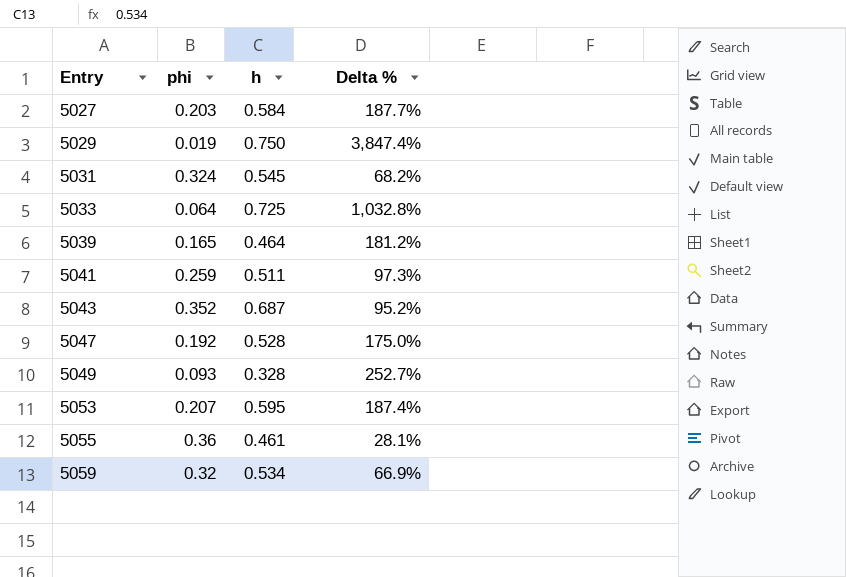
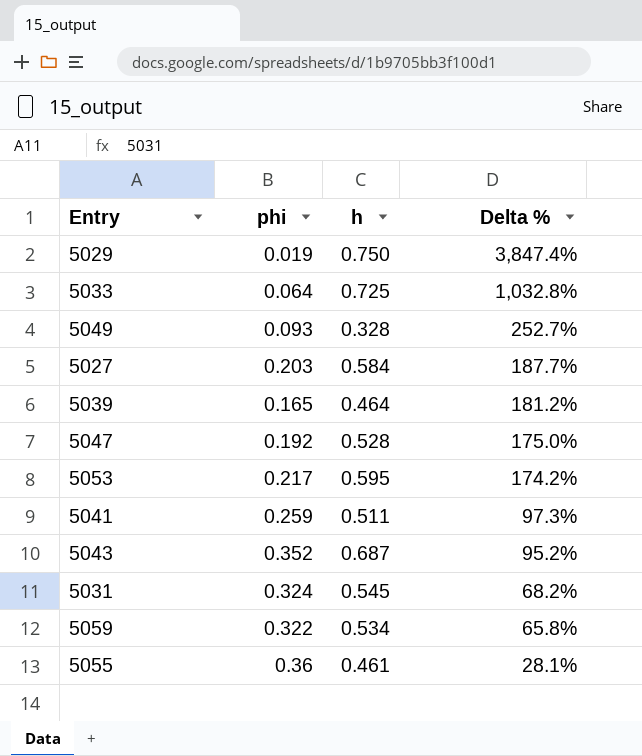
row order: Entry ascending -> Delta % descending
5053 | phi: 0.207 -> 0.217
5053 | Delta %: 187.4% -> 174.2%
5059 | phi: 0.32 -> 0.322
5059 | Delta %: 66.9% -> 65.8%

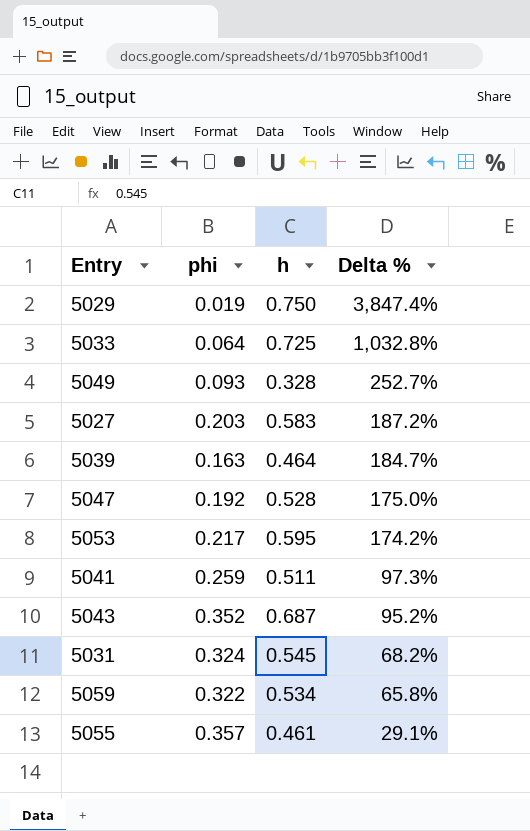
5027 | h: 0.584 -> 0.583
5027 | Delta %: 187.7% -> 187.2%
5039 | phi: 0.165 -> 0.163
5039 | Delta %: 181.2% -> 184.7%
5055 | phi: 0.36 -> 0.357
5055 | Delta %: 28.1% -> 29.1%

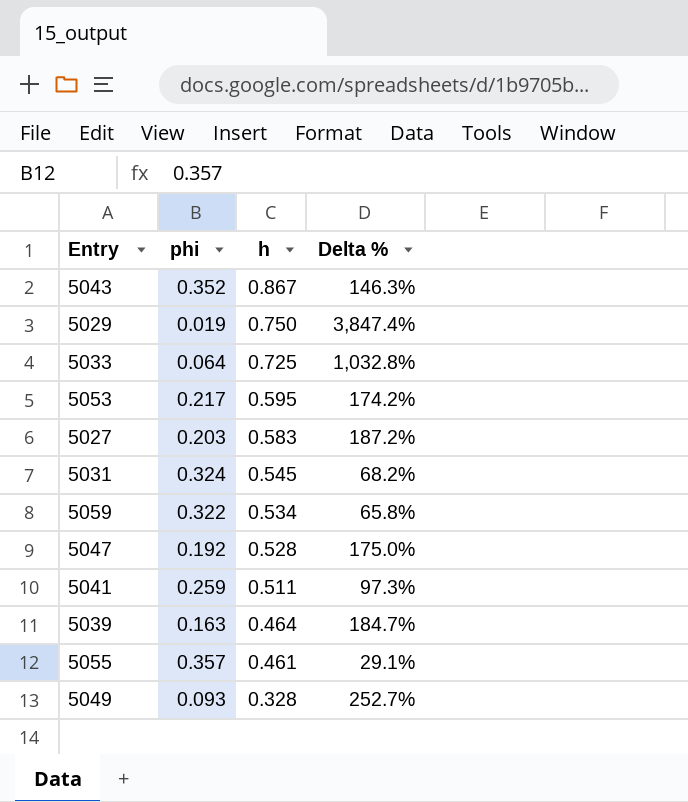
row order: Delta % descending -> h descending
5043 | h: 0.687 -> 0.867
5043 | Delta %: 95.2% -> 146.3%

